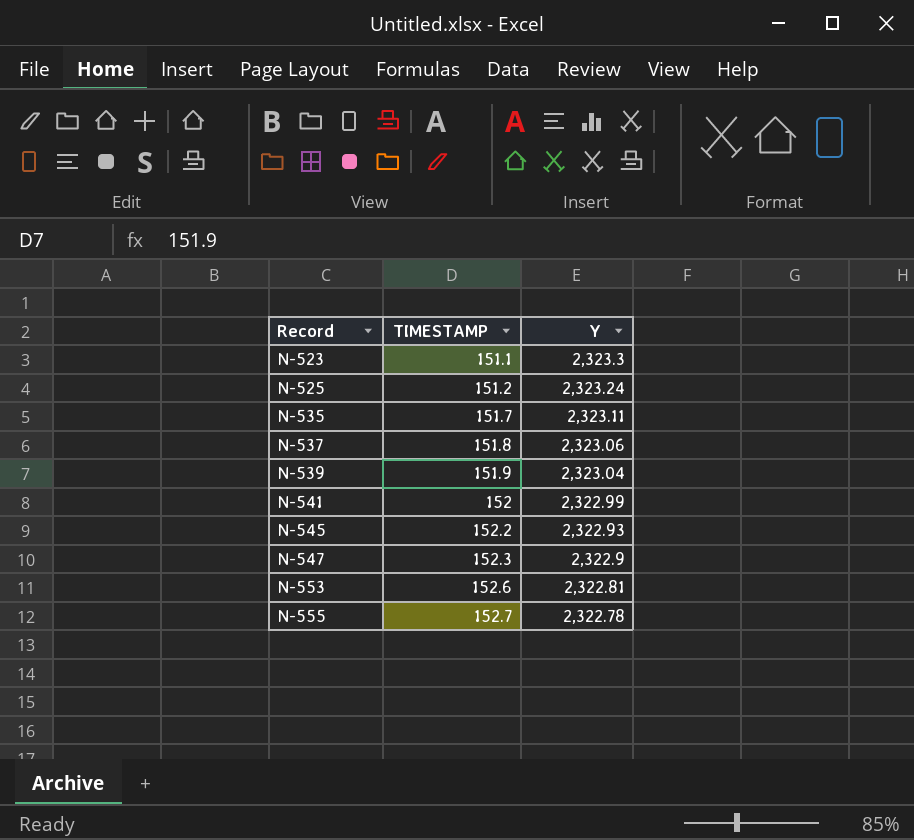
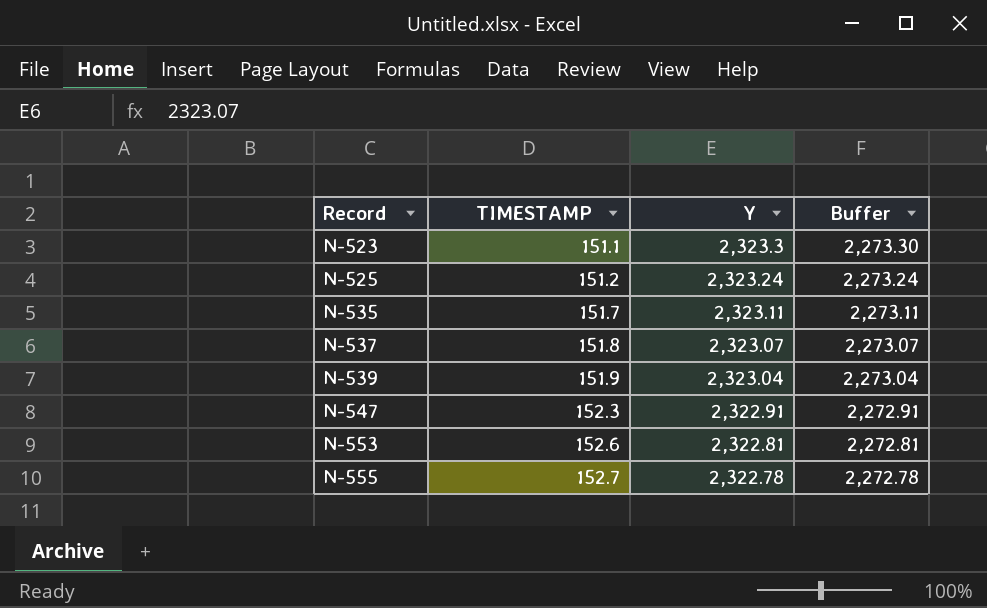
column Buffer | formula: none -> [Y] - 50
row N-541: 152 | 2,322.99 -> none
row N-545: 152.2 | 2,322.93 -> none
N-537 | Y: 2,323.06 -> 2,323.07
N-547 | Y: 2,322.9 -> 2,322.91

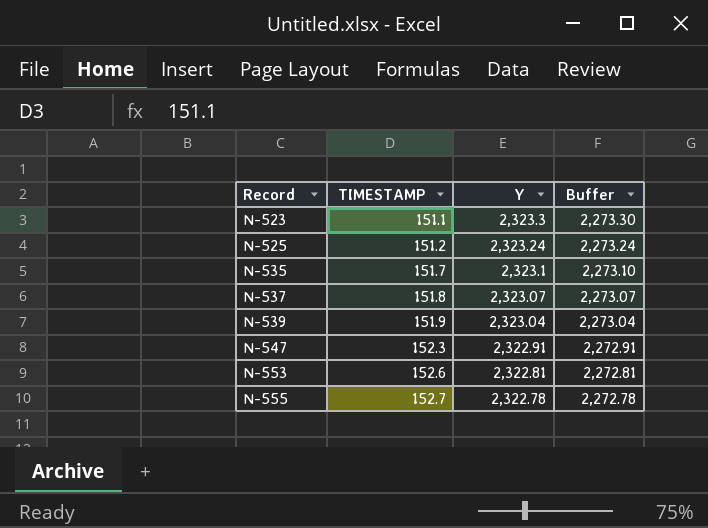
N-535 | Y: 2,323.11 -> 2,323.1
N-535 | Buffer: 2,273.11 -> 2,273.10

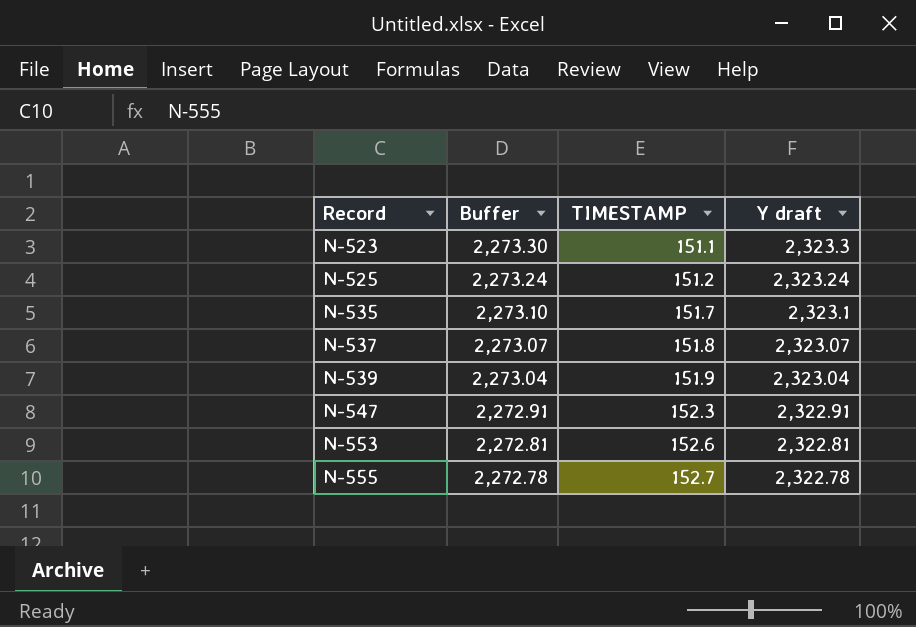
column Buffer | position: 4 -> 2
column name: Y -> Y draft

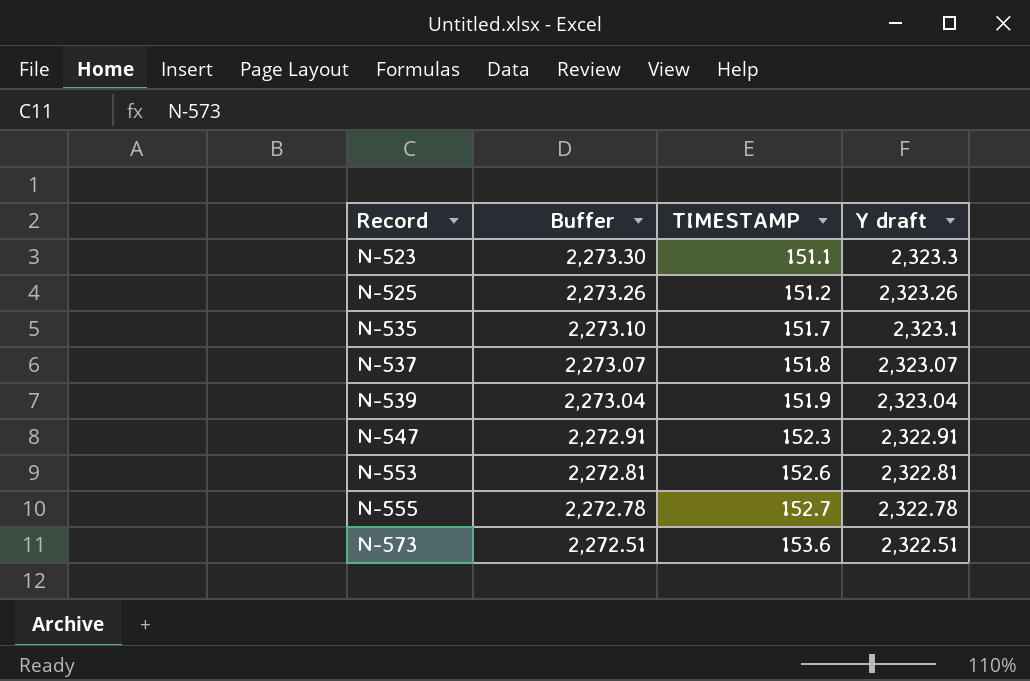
N-525 | Buffer: 2,273.24 -> 2,273.26
N-525 | Y draft: 2,323.24 -> 2,323.26
row N-573: none -> 2,272.51 | 153.6 | 2,322.51

